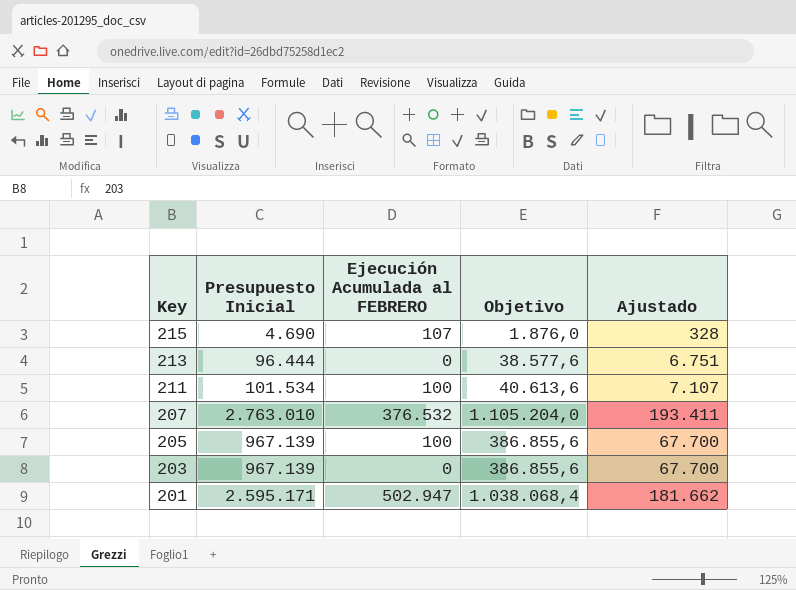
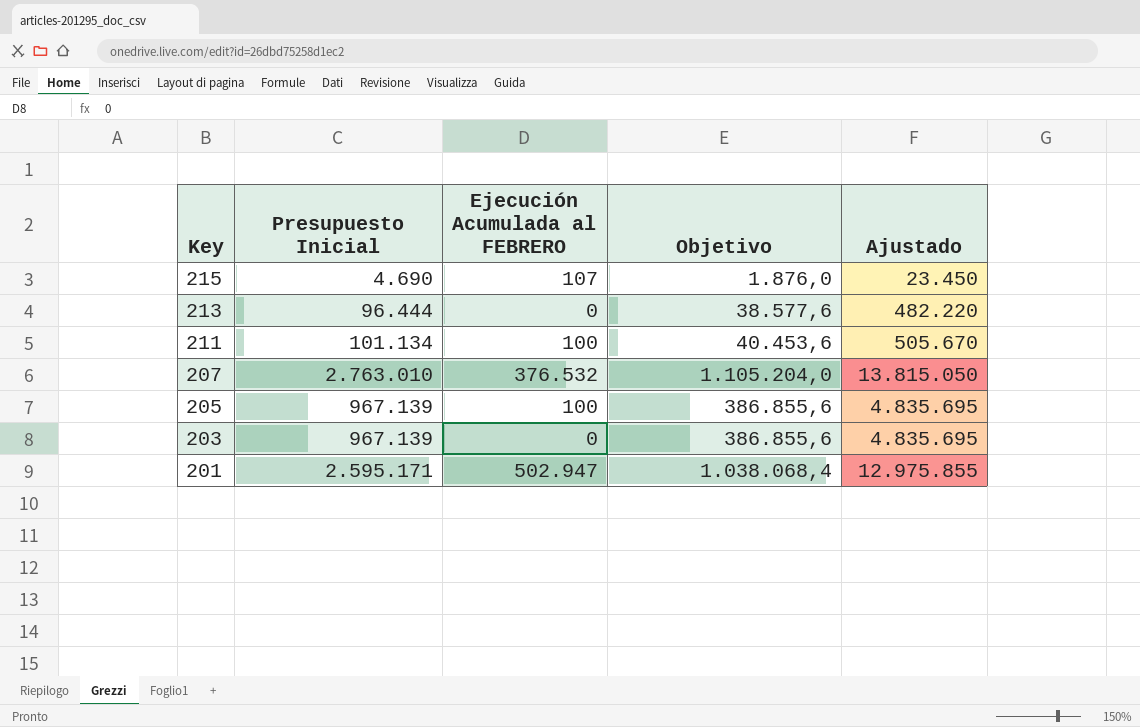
column Ajustado | formula: [Presupuesto Inicial] * 0,07 -> [Presupuesto Inicial] * 5
211 | Presupuesto Inicial: 101.534 -> 101.134
211 | Objetivo: 40.613,6 -> 40.453,6

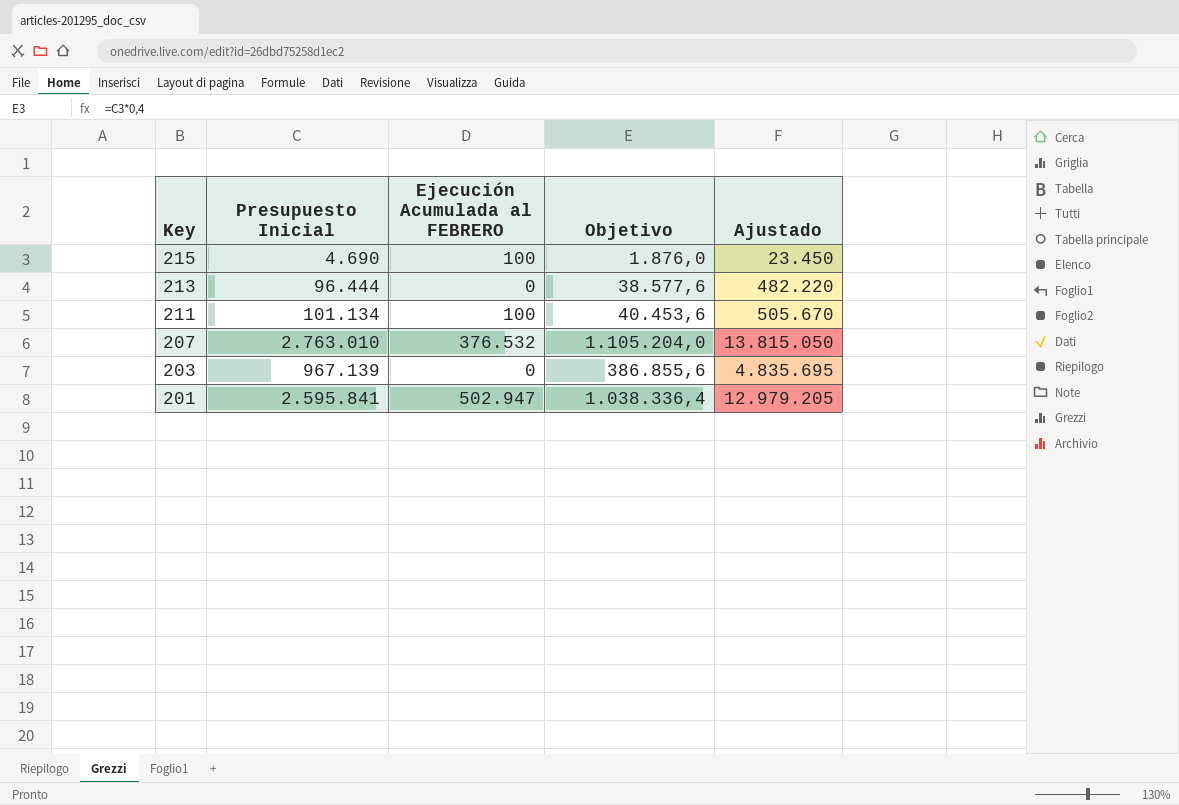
row 205: 967.139 | 100 | 386.855,6 | 4.835.695 -> none
215 | Ejecución Acumulada al FEBRERO: 107 -> 100
201 | Presupuesto Inicial: 2.595.171 -> 2.595.841
201 | Objetivo: 1.038.068,4 -> 1.038.336,4
201 | Ajustado: 12.975.855 -> 12.979.205

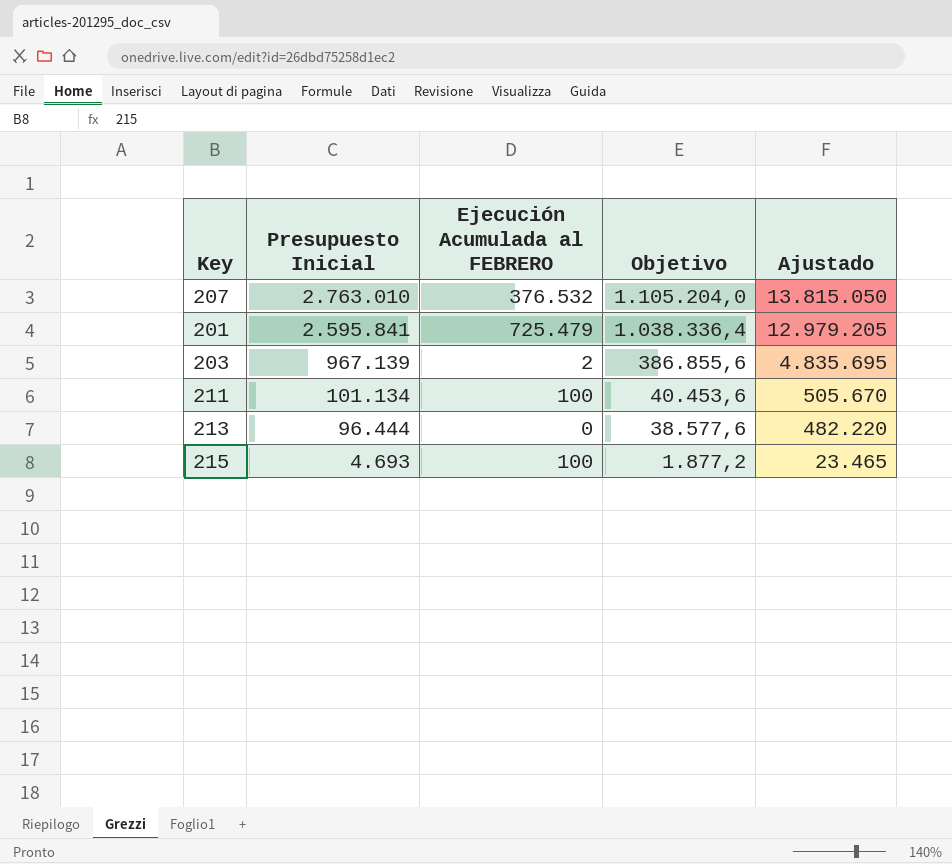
row order: Key descending -> Presupuesto Inicial descending
201 | Ejecución Acumulada al FEBRERO: 502.947 -> 725.479
203 | Ejecución Acumulada al FEBRERO: 0 -> 2
215 | Presupuesto Inicial: 4.690 -> 4.693
215 | Objetivo: 1.876,0 -> 1.877,2
215 | Ajustado: 23.450 -> 23.465

